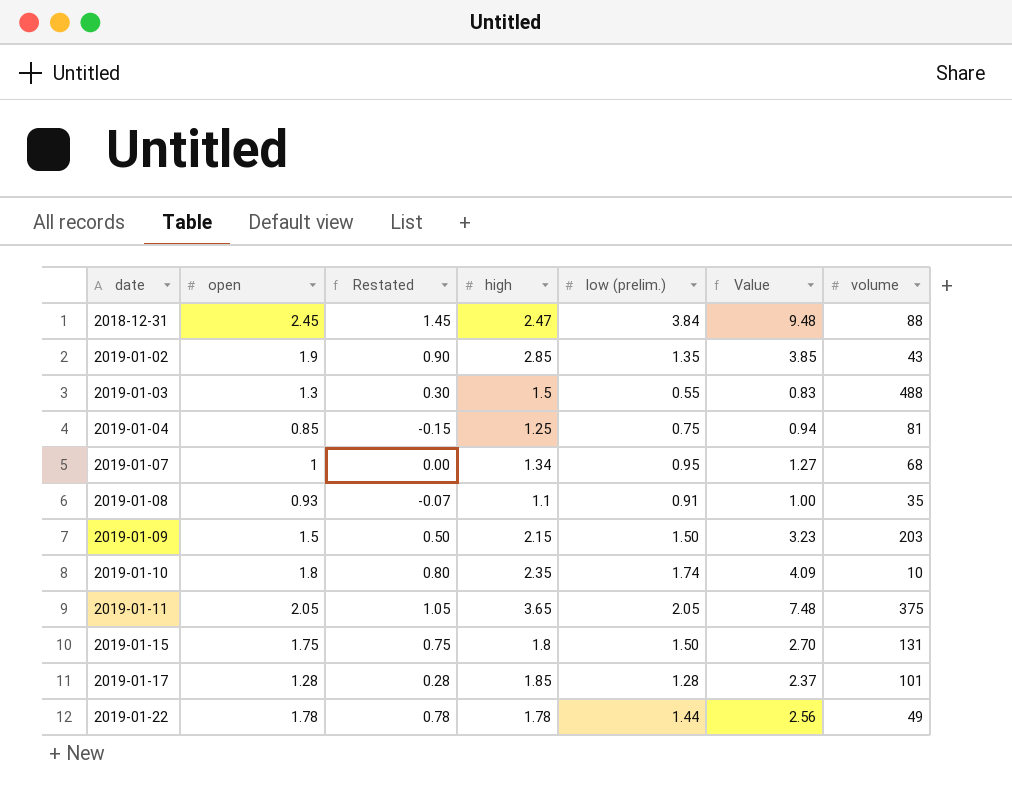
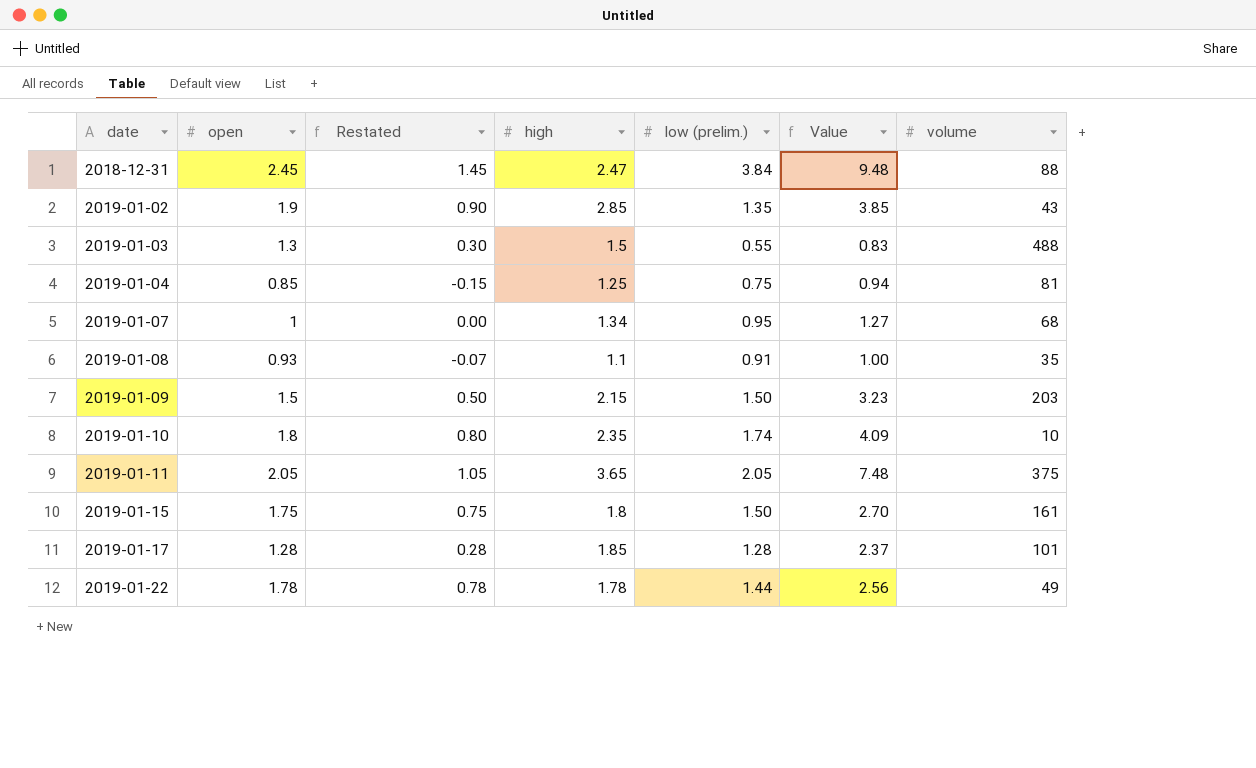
2019-01-15 | volume: 131 -> 161

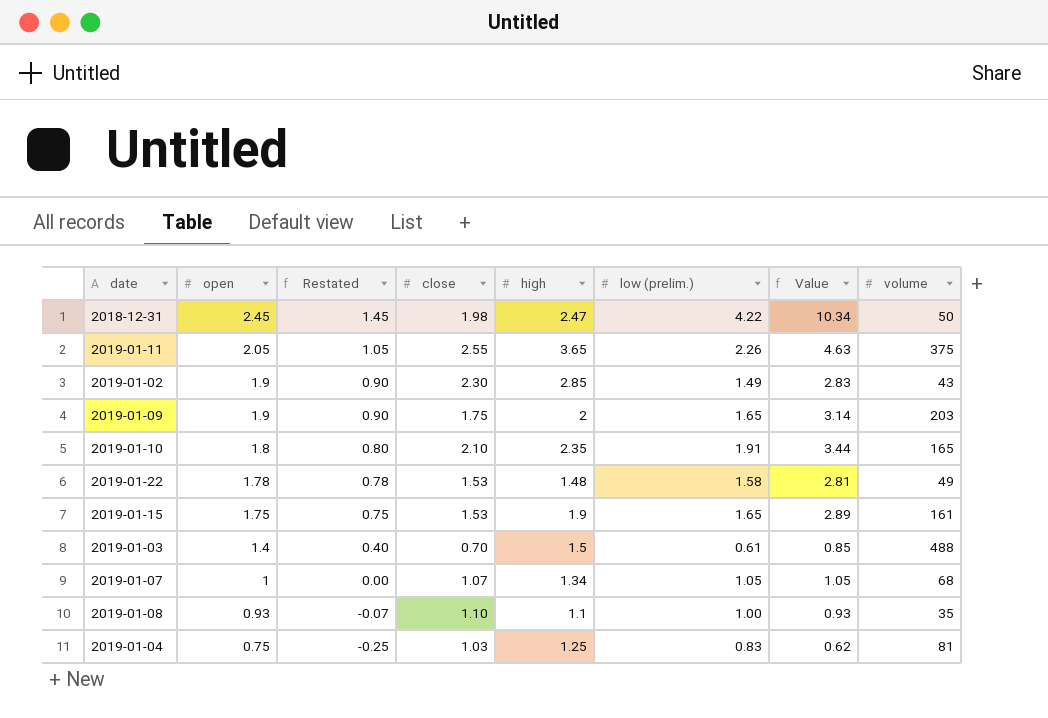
row order: date ascending -> open descending
column close | position: none -> 4
column Value | formula: [high] * [low (prelim.)] -> [open] * [low (prelim.)]
row 2019-01-17: 1.28 | 0.28 | 1.85 | 1.28 | 2.37 | 101 -> none
2018-12-31 | low (prelim.): 3.84 -> 4.22
2018-12-31 | volume: 88 -> 50
2019-01-11 | low (prelim.): 2.05 -> 2.26
2019-01-02 | low (prelim.): 1.35 -> 1.49
2019-01-09 | open: 1.5 -> 1.9
2019-01-09 | Restated: 0.50 -> 0.90
2019-01-09 | high: 2.15 -> 2
2019-01-09 | low (prelim.): 1.50 -> 1.65
2019-01-10 | low (prelim.): 1.74 -> 1.91
2019-01-10 | volume: 10 -> 165
2019-01-22 | high: 1.78 -> 1.48
2019-01-22 | low (prelim.): 1.44 -> 1.58
2019-01-15 | high: 1.8 -> 1.9
2019-01-15 | low (prelim.): 1.50 -> 1.65
2019-01-03 | open: 1.3 -> 1.4
2019-01-03 | Restated: 0.30 -> 0.40
2019-01-03 | low (prelim.): 0.55 -> 0.61
2019-01-07 | low (prelim.): 0.95 -> 1.05
2019-01-08 | low (prelim.): 0.91 -> 1.00
2019-01-04 | open: 0.85 -> 0.75
2019-01-04 | Restated: -0.15 -> -0.25
2019-01-04 | low (prelim.): 0.75 -> 0.83

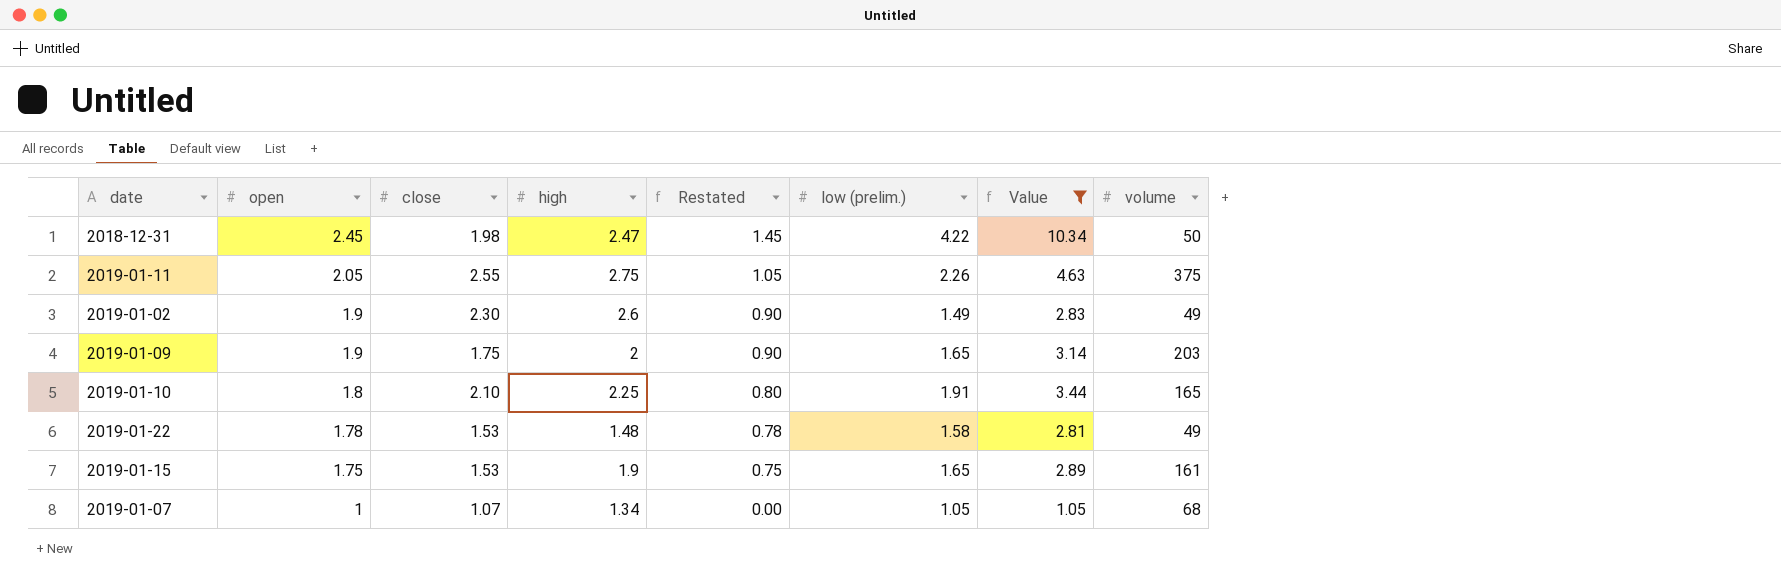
filter: none -> Value >= 1.05
column Restated | position: 3 -> 5
2019-01-11 | high: 3.65 -> 2.75
2019-01-02 | high: 2.85 -> 2.6
2019-01-02 | volume: 43 -> 49
2019-01-10 | high: 2.35 -> 2.25

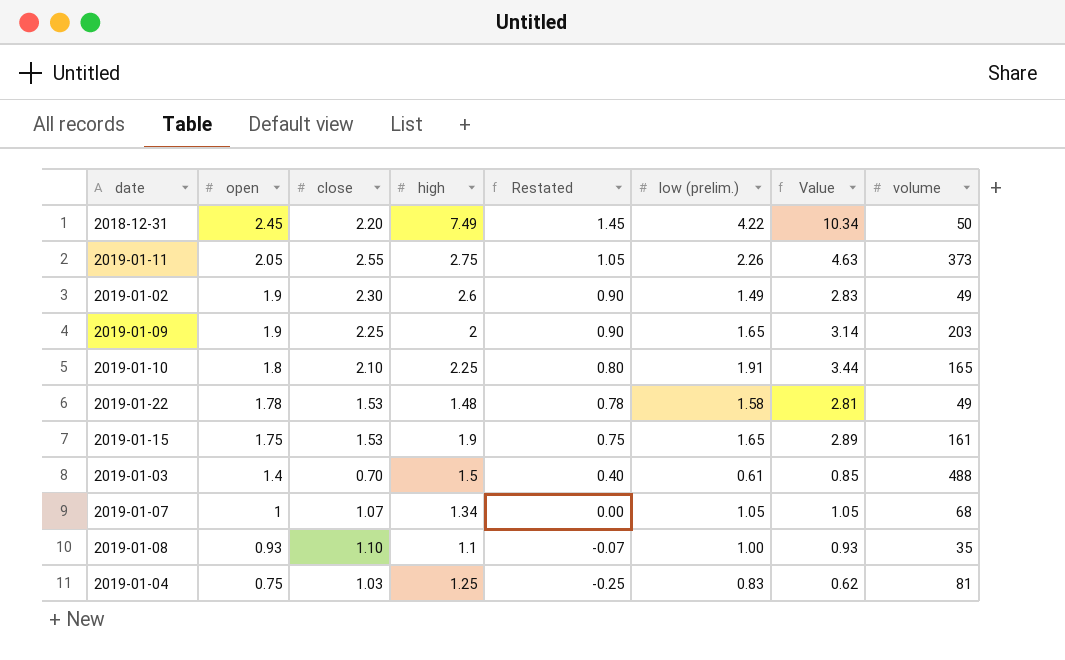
filter: Value >= 1.05 -> none
2018-12-31 | close: 1.98 -> 2.20
2018-12-31 | high: 2.47 -> 7.49
2019-01-11 | volume: 375 -> 373
2019-01-09 | close: 1.75 -> 2.25

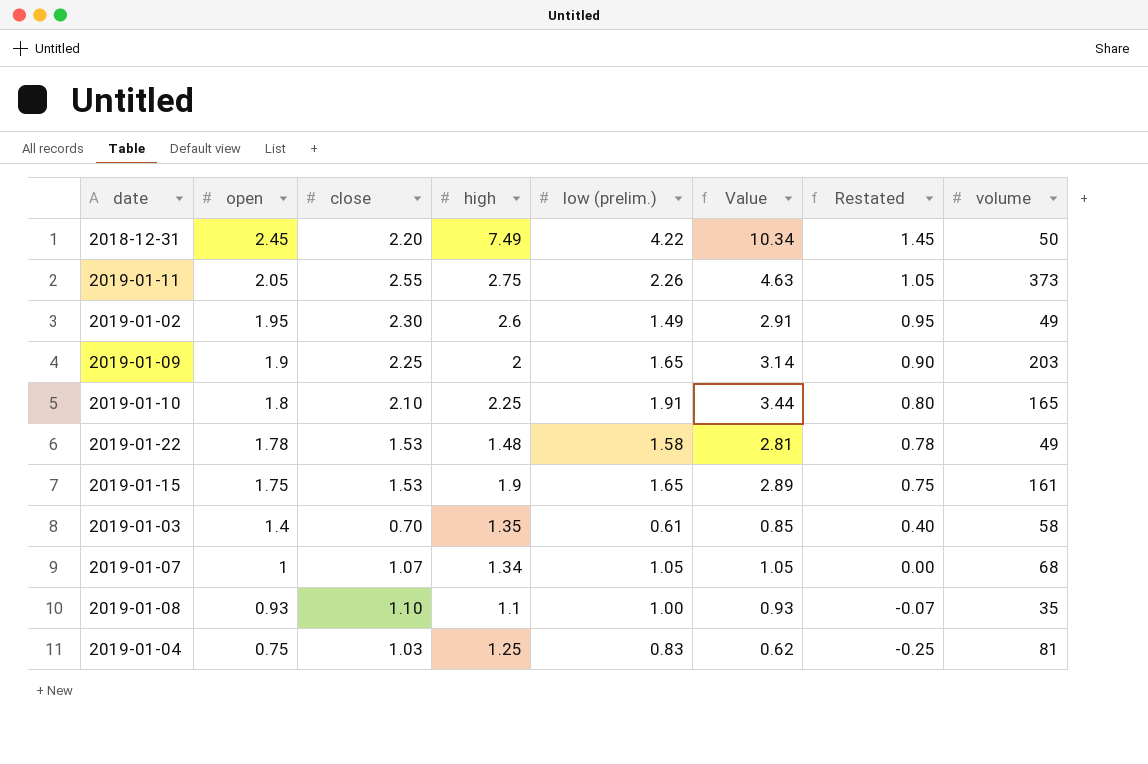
column Restated | position: 5 -> 7
2019-01-02 | open: 1.9 -> 1.95
2019-01-02 | Value: 2.83 -> 2.91
2019-01-02 | Restated: 0.90 -> 0.95
2019-01-03 | high: 1.5 -> 1.35
2019-01-03 | volume: 488 -> 58

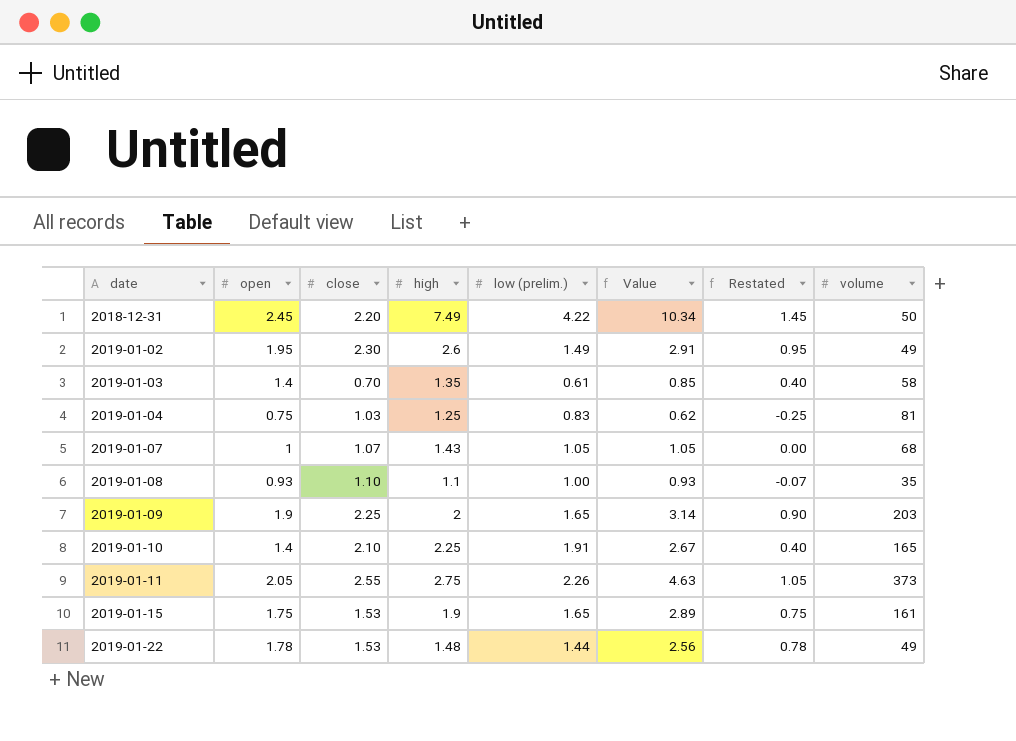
row order: open descending -> date ascending
2019-01-07 | high: 1.34 -> 1.43
2019-01-10 | open: 1.8 -> 1.4
2019-01-10 | Value: 3.44 -> 2.67
2019-01-10 | Restated: 0.80 -> 0.40
2019-01-22 | low (prelim.): 1.58 -> 1.44
2019-01-22 | Value: 2.81 -> 2.56

